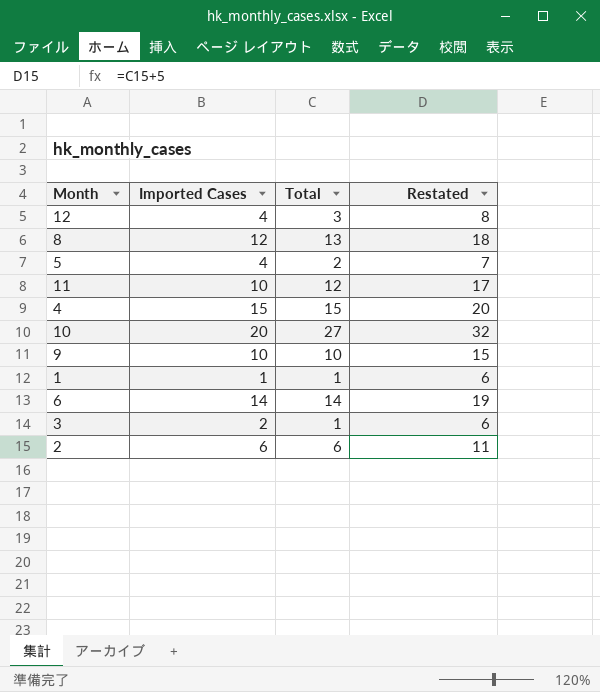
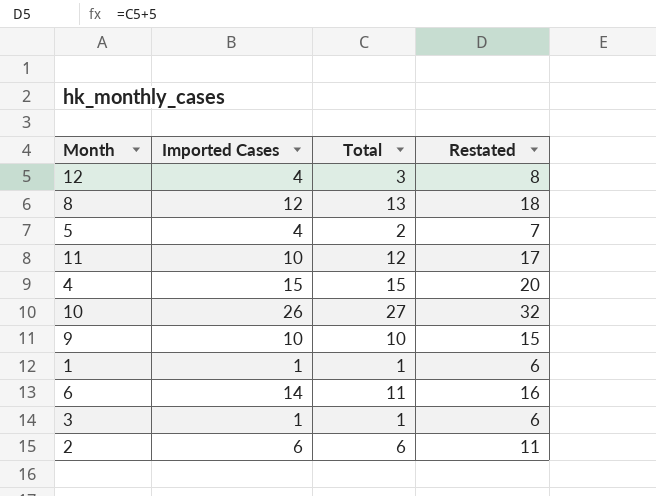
10 | Imported Cases: 20 -> 26
6 | Total: 14 -> 11
6 | Restated: 19 -> 16
3 | Imported Cases: 2 -> 1

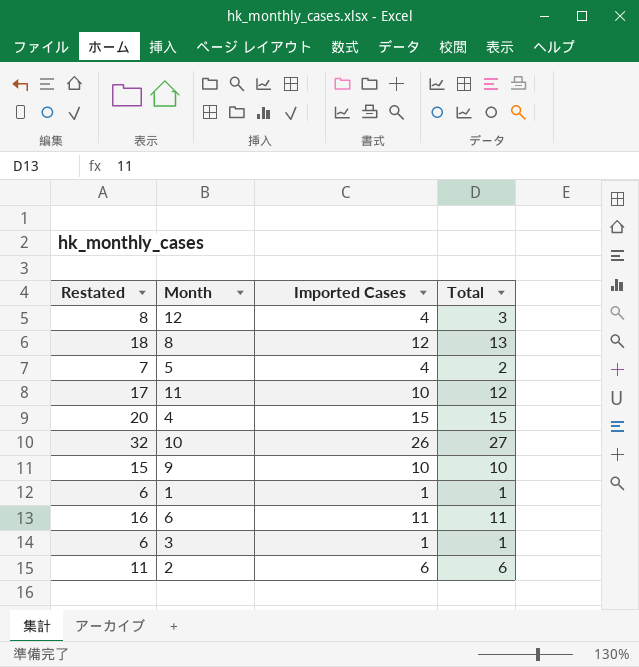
column Restated | position: 4 -> 1
6 | Imported Cases: 14 -> 11

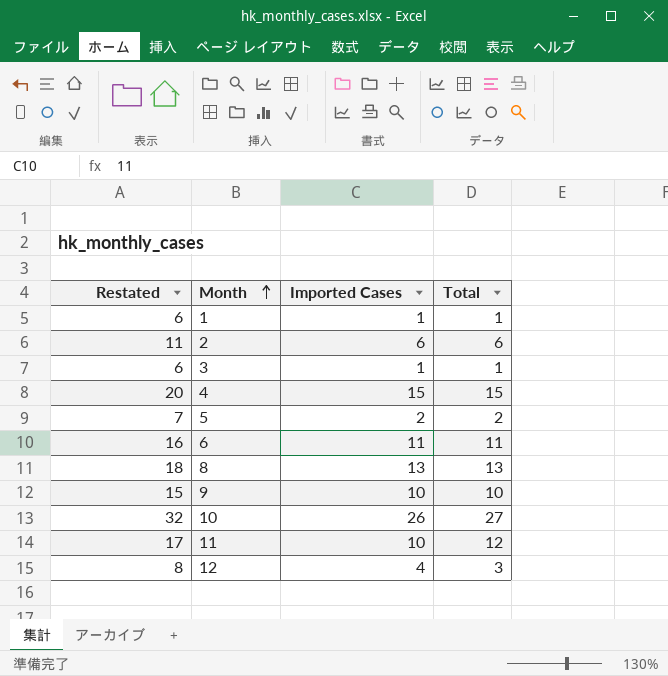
row order: none -> Month ascending
5 | Imported Cases: 4 -> 2
8 | Imported Cases: 12 -> 13

